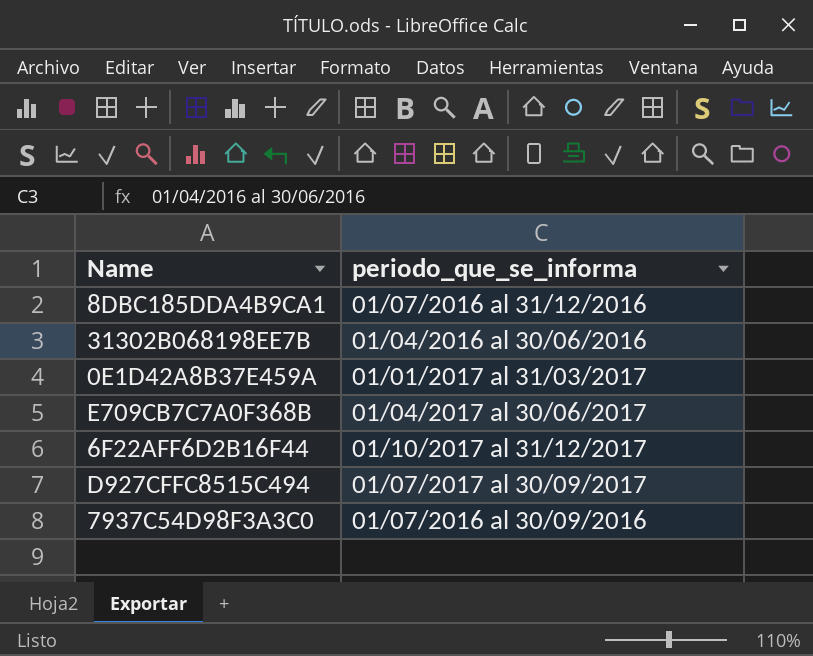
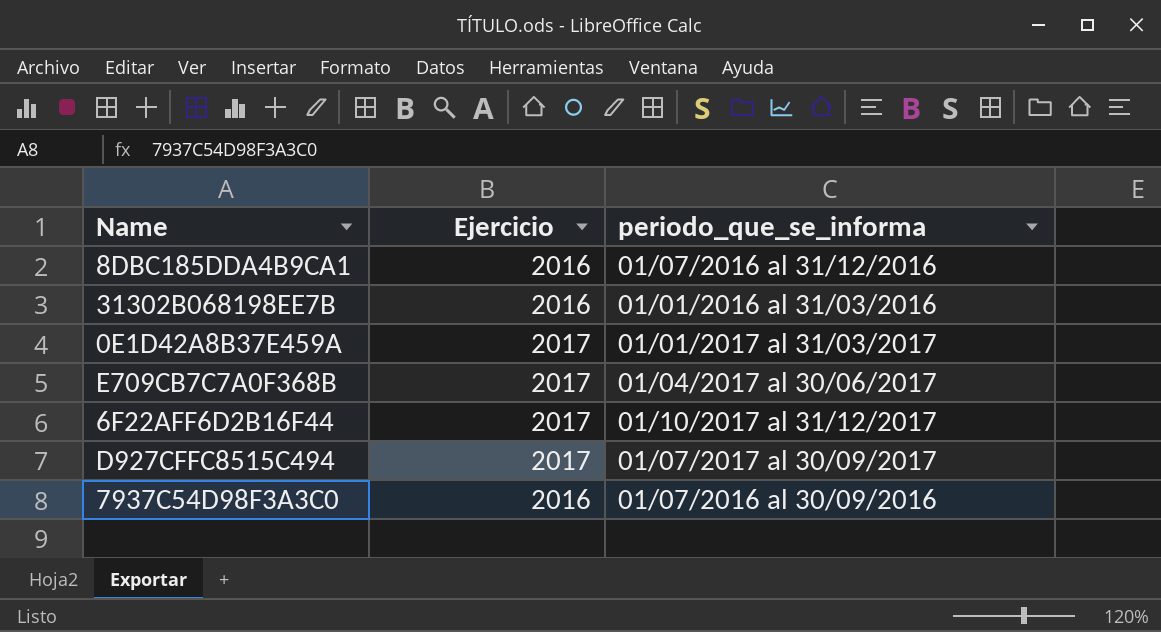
column Ejercicio | position: none -> 2
31302B068198EE7B | periodo_que_se_informa: 01/04/2016 al 30/06/2016 -> 01/01/2016 al 31/03/2016

